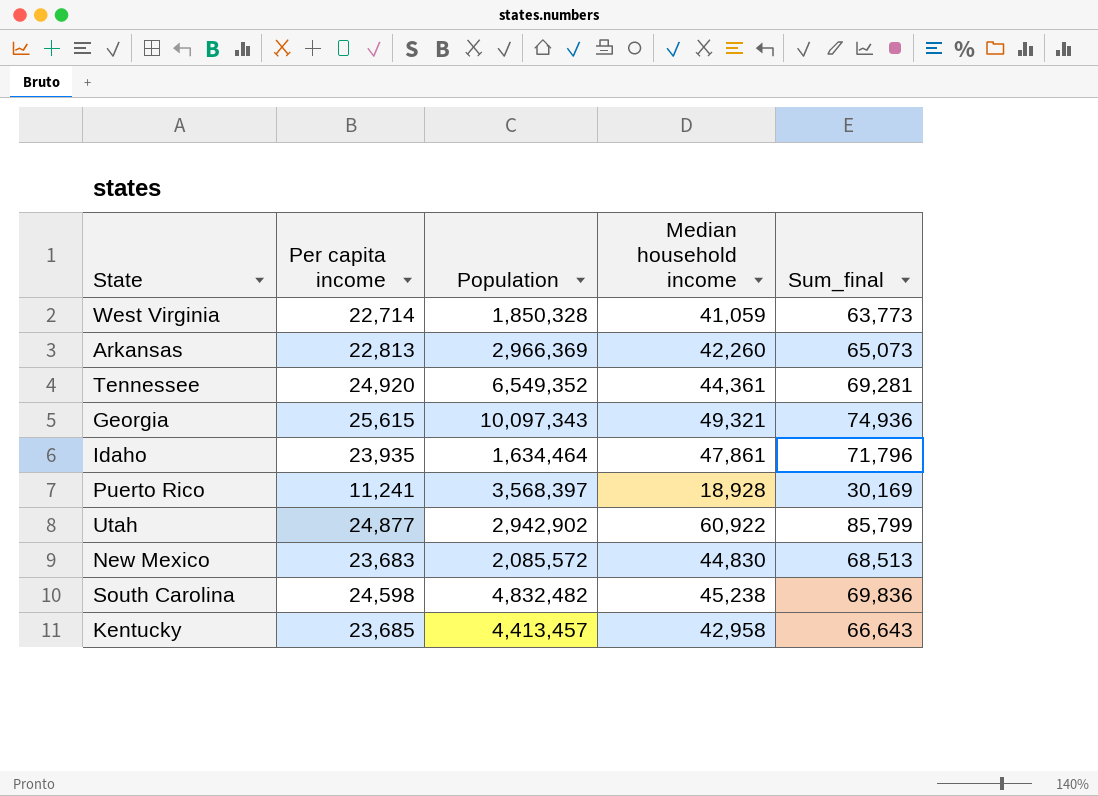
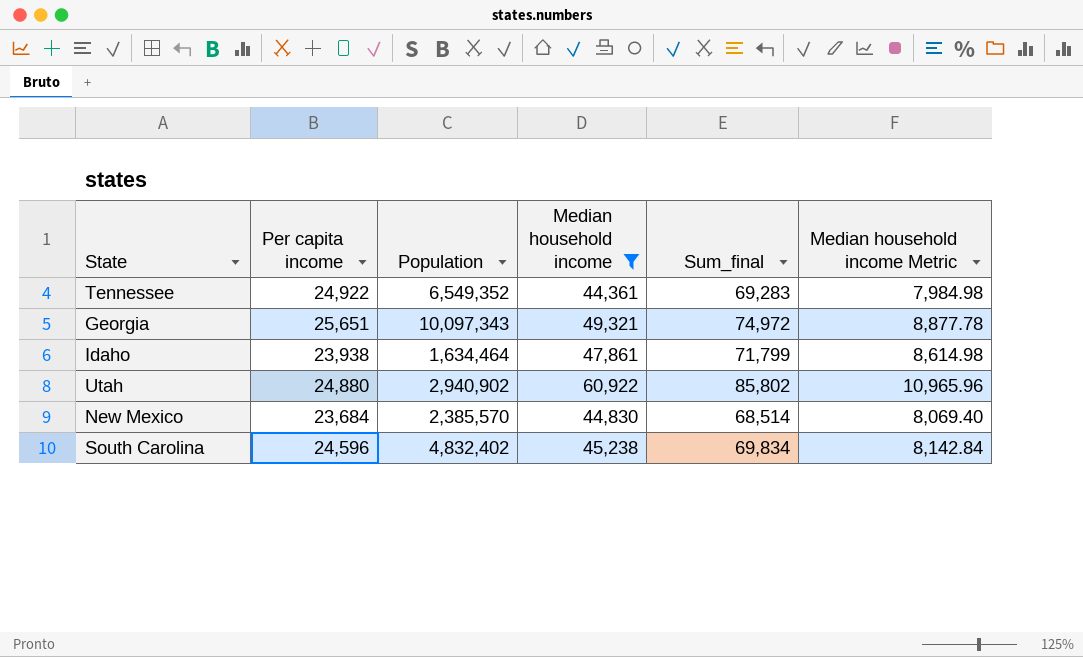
filter: none -> Median household income >= 44,361
column Median household income Metric | formula: none -> [Median household income] * 0.18
Tennessee | Per capita income: 24,920 -> 24,922
Tennessee | Sum_final: 69,281 -> 69,283
Georgia | Per capita income: 25,615 -> 25,651
Georgia | Sum_final: 74,936 -> 74,972
Idaho | Per capita income: 23,935 -> 23,938
Idaho | Sum_final: 71,796 -> 71,799
Utah | Per capita income: 24,877 -> 24,880
Utah | Population: 2,942,902 -> 2,940,902
Utah | Sum_final: 85,799 -> 85,802
New Mexico | Per capita income: 23,683 -> 23,684
New Mexico | Population: 2,085,572 -> 2,385,570
New Mexico | Sum_final: 68,513 -> 68,514
South Carolina | Per capita income: 24,598 -> 24,596
South Carolina | Population: 4,832,482 -> 4,832,402
South Carolina | Sum_final: 69,836 -> 69,834

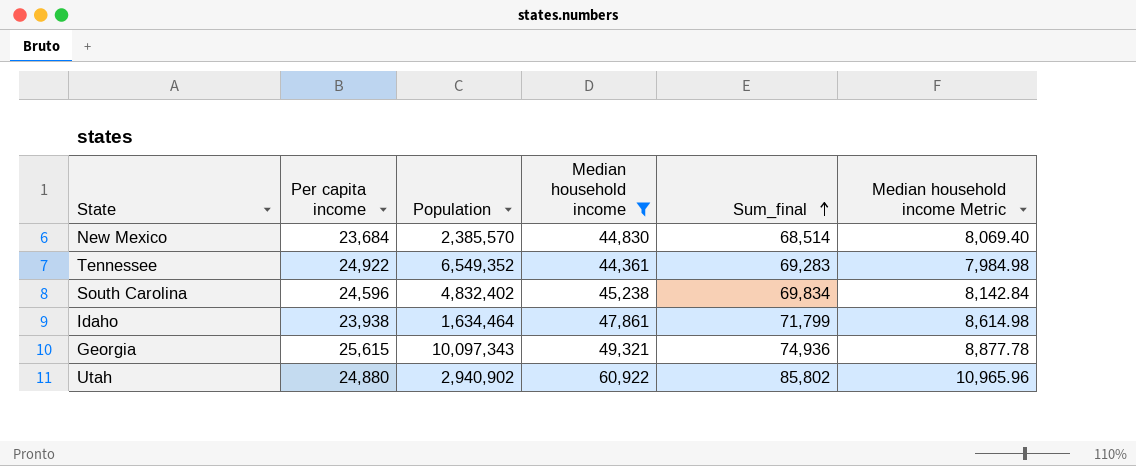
row order: none -> Sum_final ascending
Georgia | Per capita income: 25,651 -> 25,615
Georgia | Sum_final: 74,972 -> 74,936

